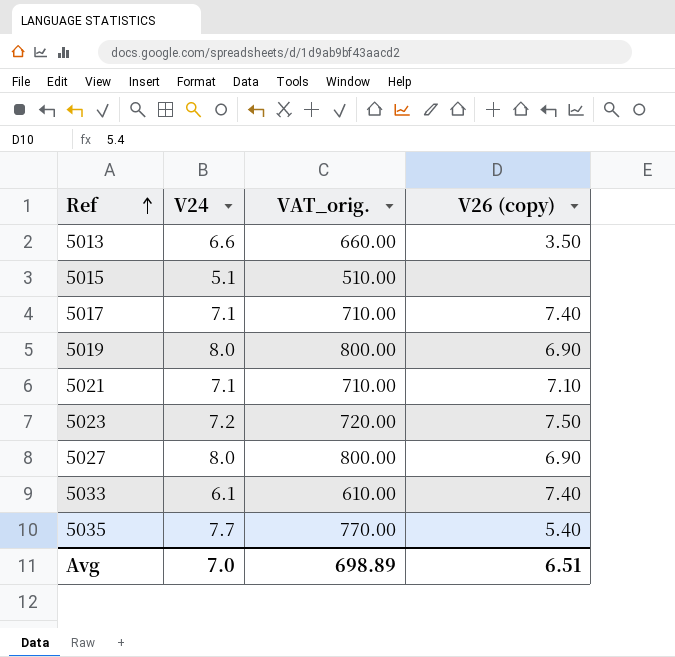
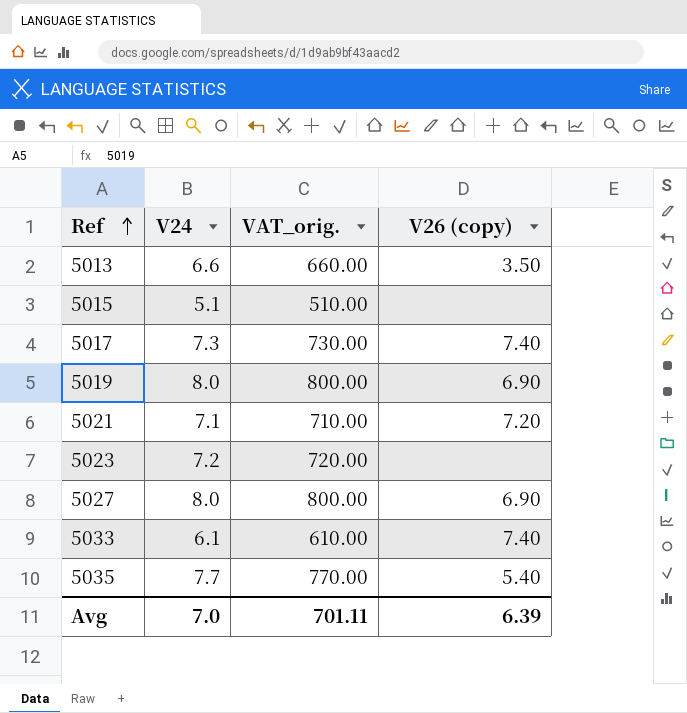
5017 | V24: 7.1 -> 7.3
5017 | VAT_orig.: 710.00 -> 730.00
5021 | V26 (copy): 7.10 -> 7.20
5023 | V26 (copy): 7.50 -> none
Avg | VAT_orig.: 698.89 -> 701.11
Avg | V26 (copy): 6.51 -> 6.39

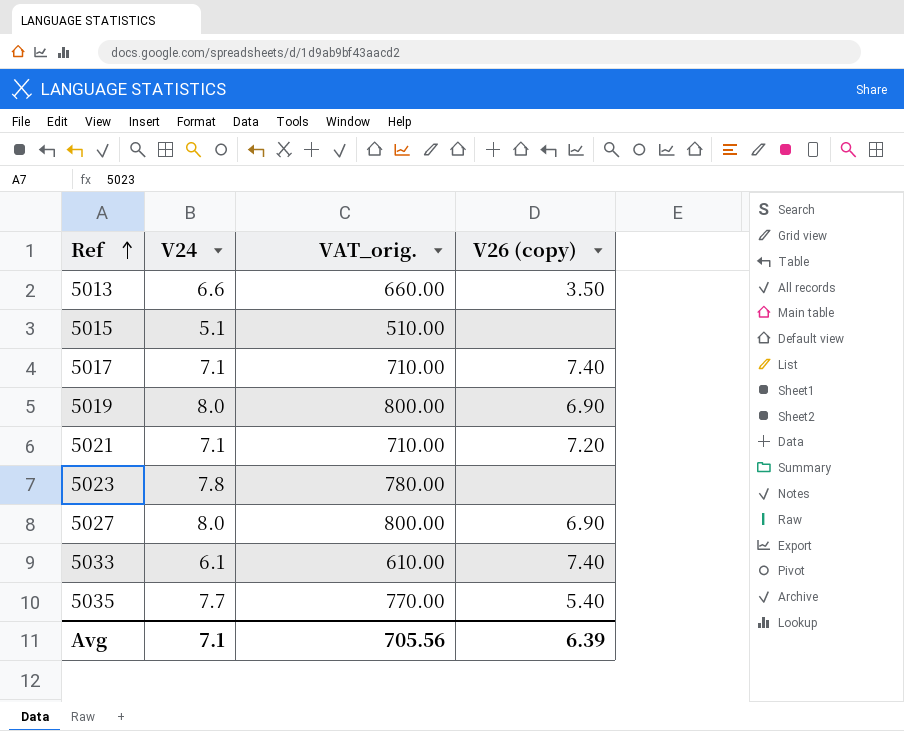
5017 | V24: 7.3 -> 7.1
5017 | VAT_orig.: 730.00 -> 710.00
5023 | V24: 7.2 -> 7.8
5023 | VAT_orig.: 720.00 -> 780.00
Avg | V24: 7.0 -> 7.1
Avg | VAT_orig.: 701.11 -> 705.56

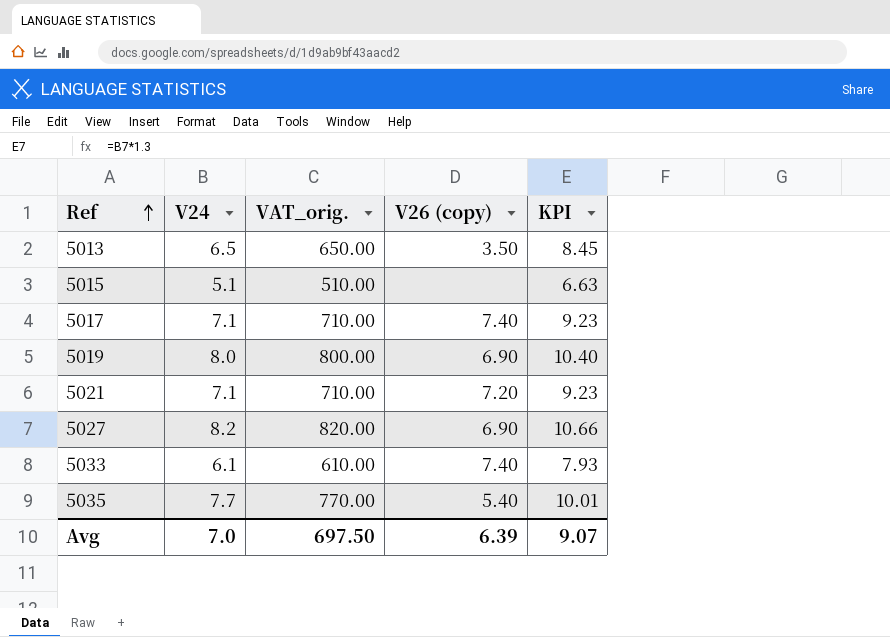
column KPI | formula: none -> [V24] * 1.3
row 5023: 7.8 | 780.00 | none -> none
5013 | V24: 6.6 -> 6.5
5013 | VAT_orig.: 660.00 -> 650.00
5027 | V24: 8.0 -> 8.2
5027 | VAT_orig.: 800.00 -> 820.00
Avg | V24: 7.1 -> 7.0
Avg | VAT_orig.: 705.56 -> 697.50

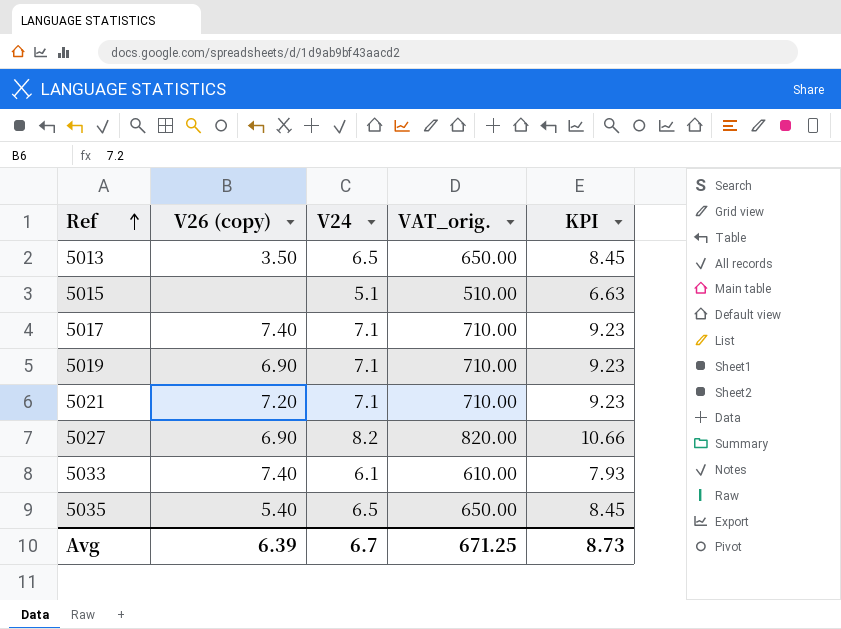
column V26 (copy) | position: 4 -> 2
5019 | V24: 8.0 -> 7.1
5019 | VAT_orig.: 800.00 -> 710.00
5019 | KPI: 10.40 -> 9.23
5035 | V24: 7.7 -> 6.5
5035 | VAT_orig.: 770.00 -> 650.00
5035 | KPI: 10.01 -> 8.45
Avg | V24: 7.0 -> 6.7
Avg | VAT_orig.: 697.50 -> 671.25
Avg | KPI: 9.07 -> 8.73

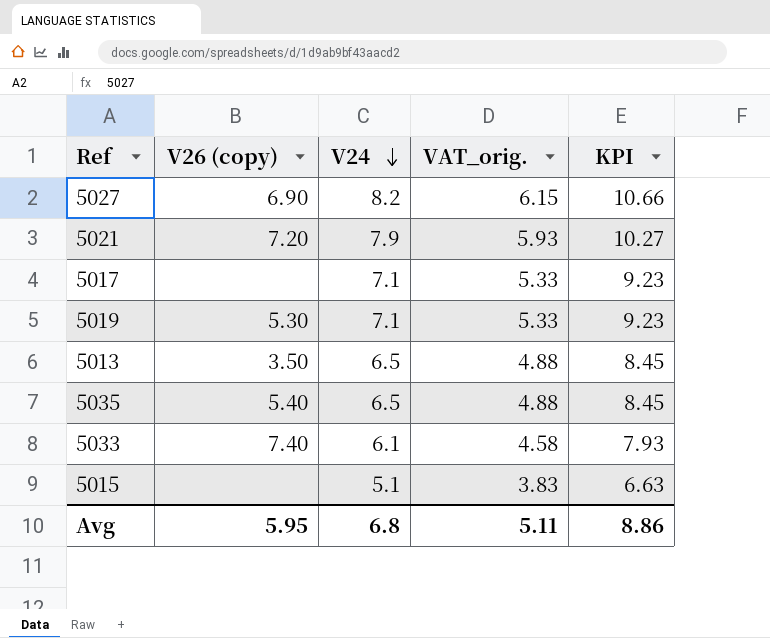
row order: Ref ascending -> V24 descending
column VAT_orig. | formula: [V24] * 100 -> [V24] * 0.75
5021 | V24: 7.1 -> 7.9
5021 | KPI: 9.23 -> 10.27
5017 | V26 (copy): 7.40 -> none
5019 | V26 (copy): 6.90 -> 5.30
Avg | V26 (copy): 6.39 -> 5.95
Avg | V24: 6.7 -> 6.8
Avg | VAT_orig.: 671.25 -> 5.11
Avg | KPI: 8.73 -> 8.86

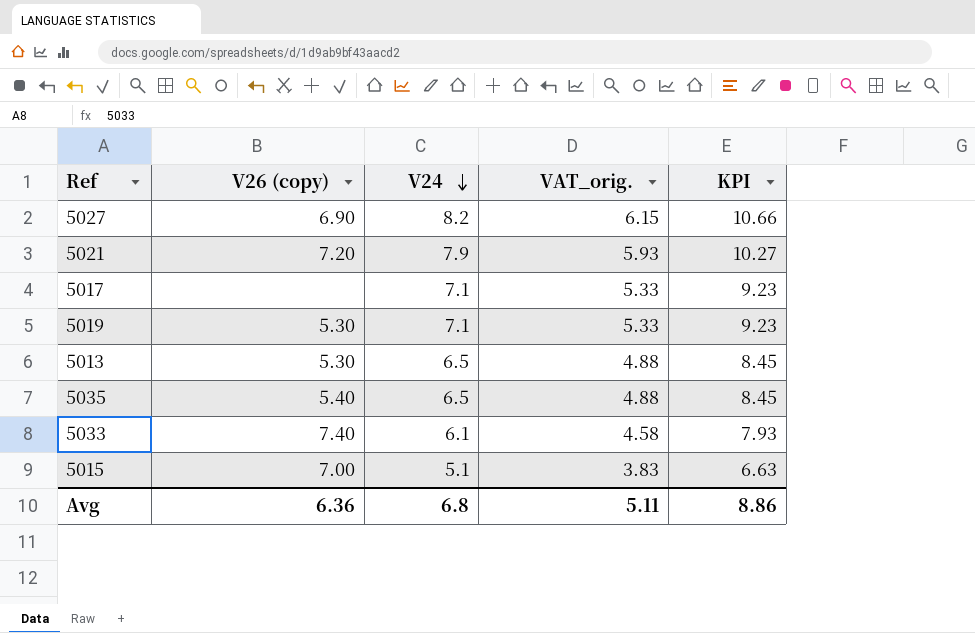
5013 | V26 (copy): 3.50 -> 5.30
5015 | V26 (copy): none -> 7.00
Avg | V26 (copy): 5.95 -> 6.36

